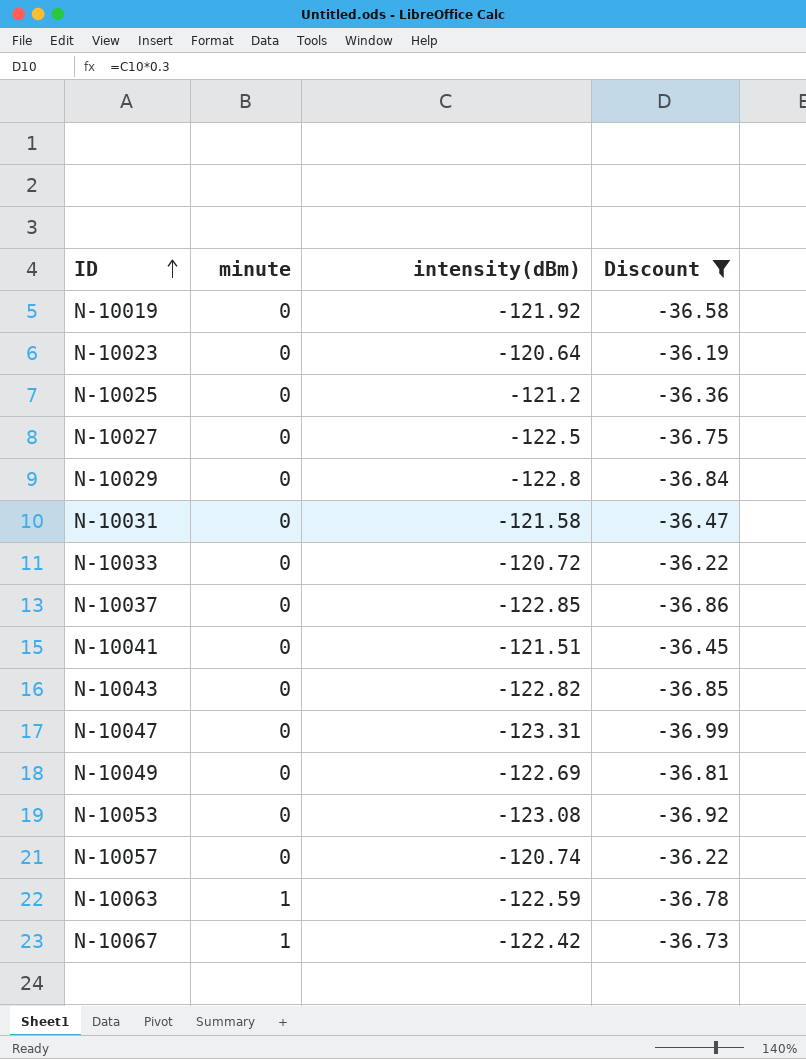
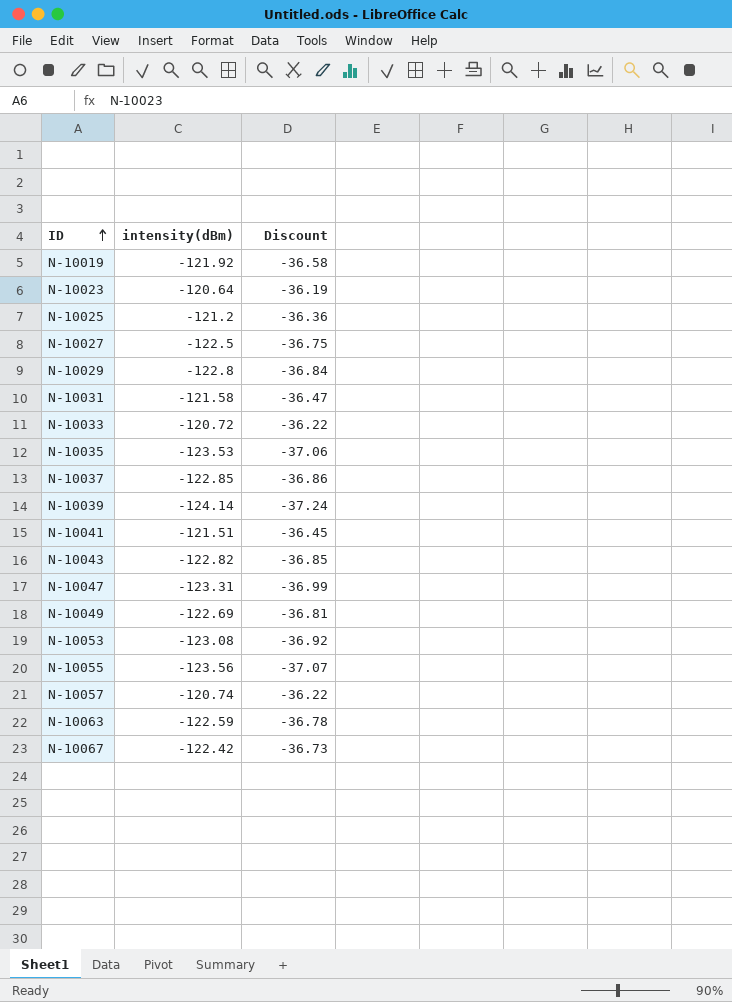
filter: Discount >= -36.99 -> none
column minute | position: 2 -> none

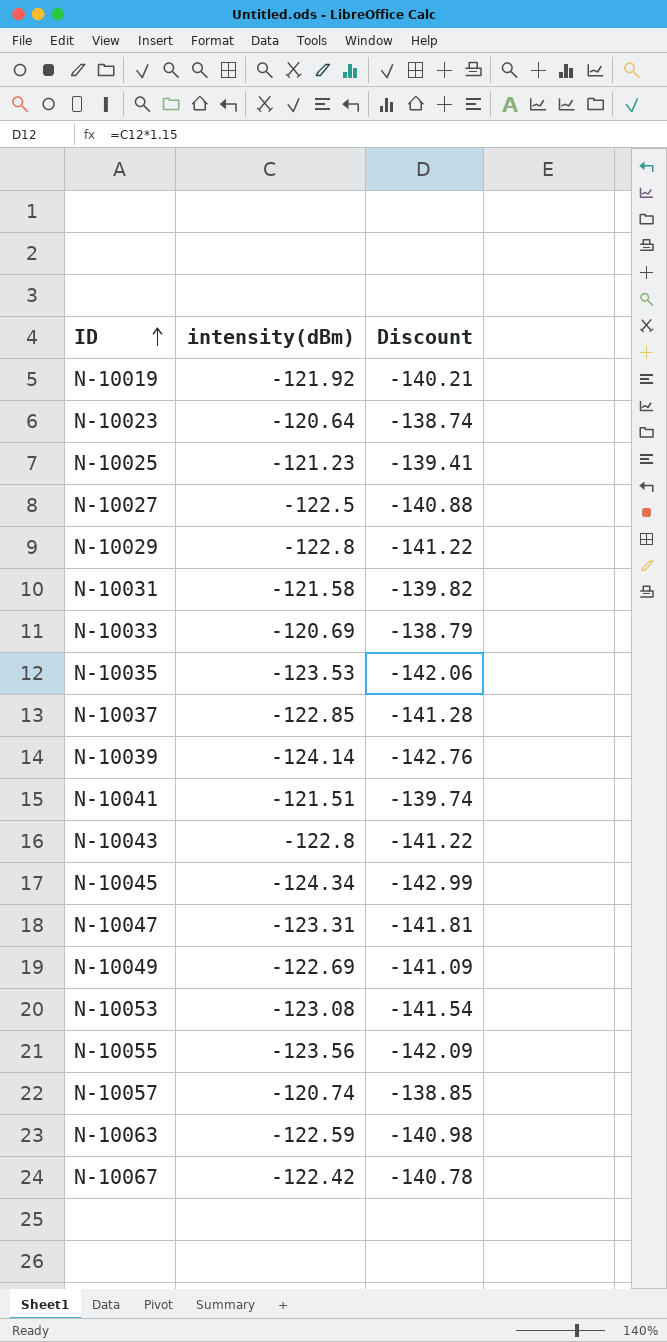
column Discount | formula: [intensity(dBm)] * 0.3 -> [intensity(dBm)] * 1.15
N-10025 | intensity(dBm): -121.2 -> -121.23
N-10033 | intensity(dBm): -120.72 -> -120.69
N-10043 | intensity(dBm): -122.82 -> -122.8
row N-10045: none -> -124.34 | -142.99

